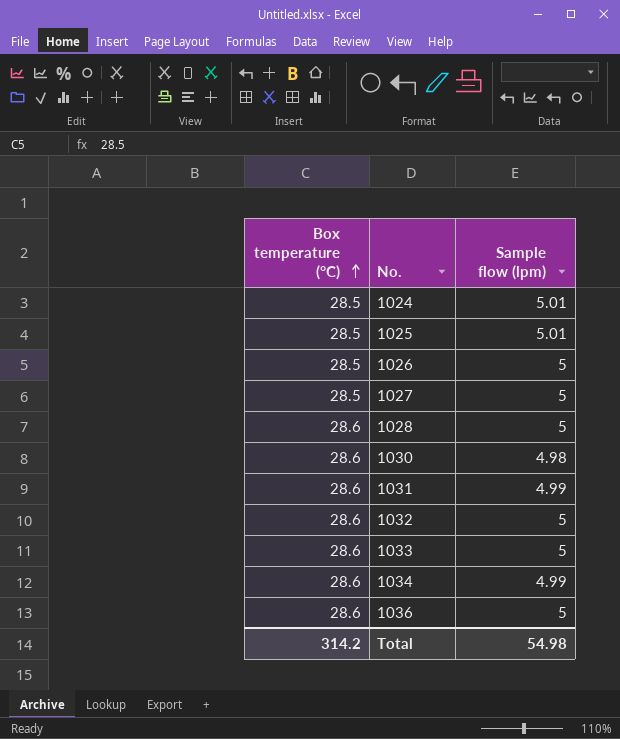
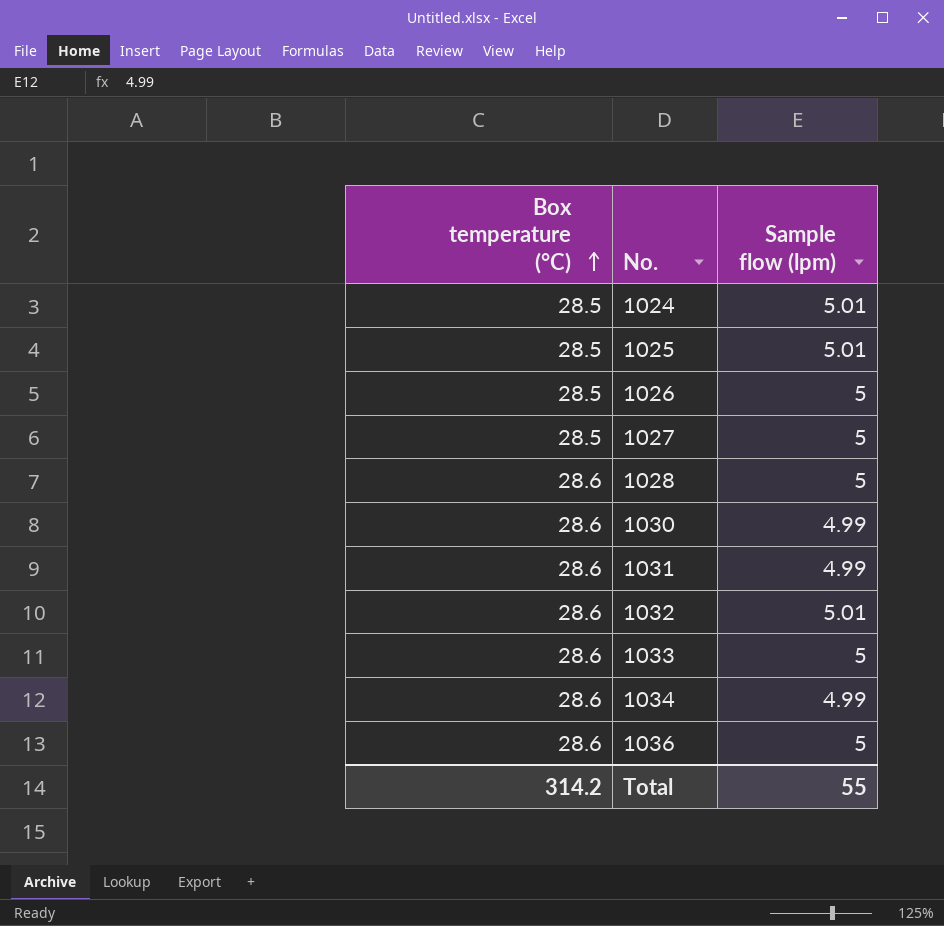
1030 | Sample flow (lpm): 4.98 -> 4.99
1032 | Sample flow (lpm): 5 -> 5.01
Total | Sample flow (lpm): 54.98 -> 55

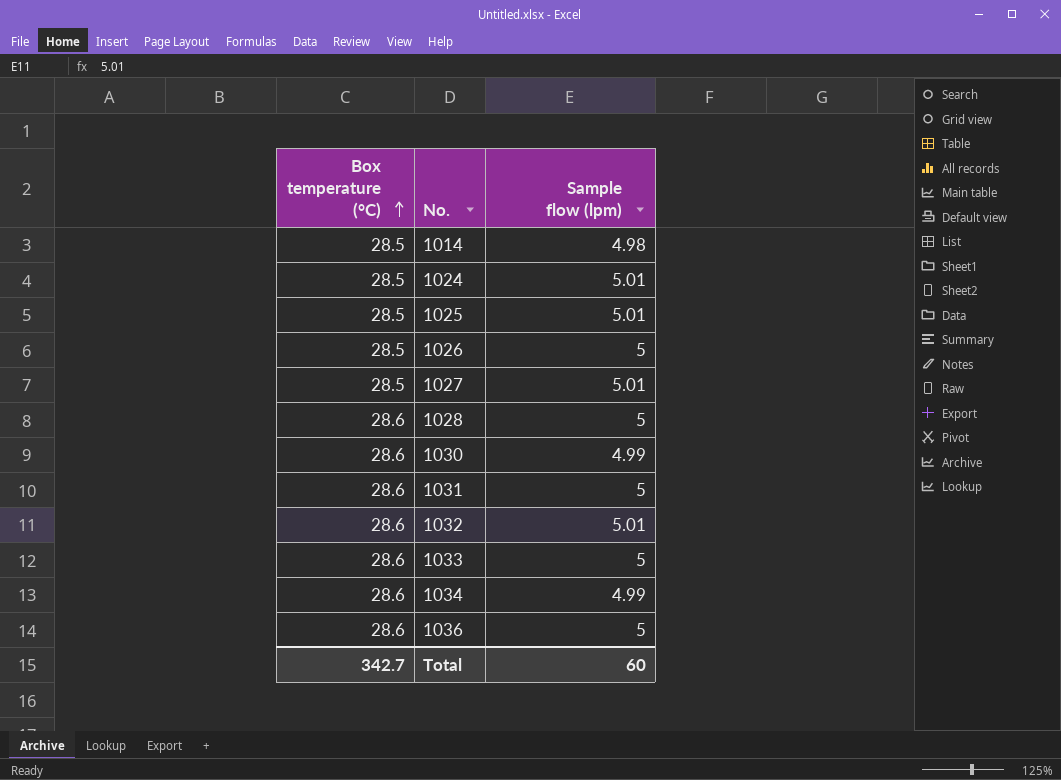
row 1014: none -> 28.5 | 4.98
1027 | Sample flow (lpm): 5 -> 5.01
1031 | Sample flow (lpm): 4.99 -> 5
Total | Box temperature (°C): 314.2 -> 342.7
Total | Sample flow (lpm): 55 -> 60

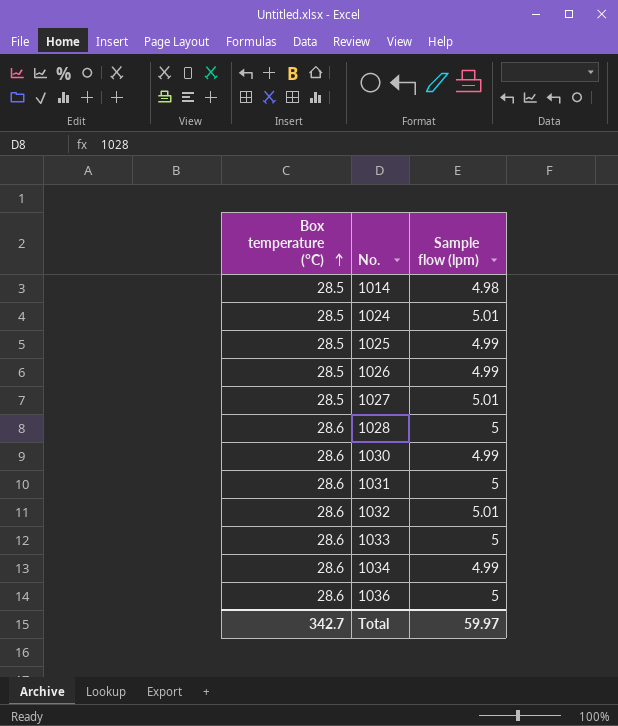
1025 | Sample flow (lpm): 5.01 -> 4.99
1026 | Sample flow (lpm): 5 -> 4.99
Total | Sample flow (lpm): 60 -> 59.97

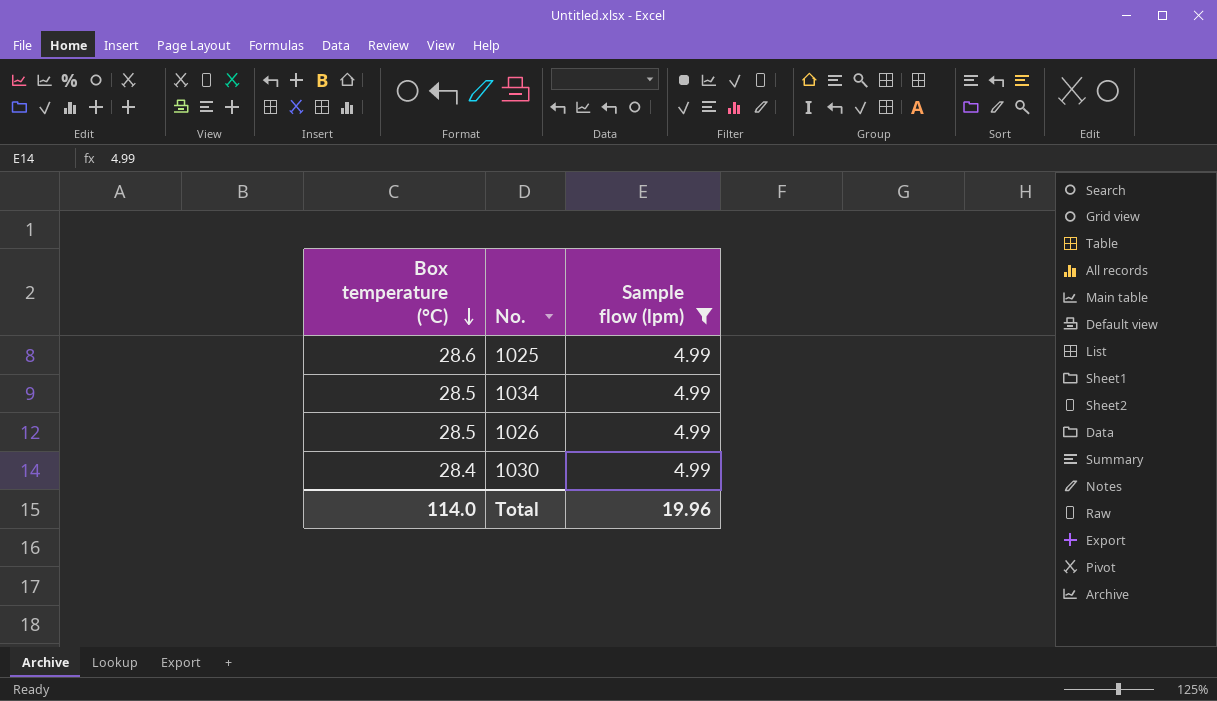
filter: none -> Sample flow (lpm) = 4.99
row order: Box temperature (°C) ascending -> Box temperature (°C) descending
1025 | Box temperature (°C): 28.5 -> 28.6
1034 | Box temperature (°C): 28.6 -> 28.5
1030 | Box temperature (°C): 28.6 -> 28.4
Total | Box temperature (°C): 342.7 -> 114.0
Total | Sample flow (lpm): 59.97 -> 19.96

